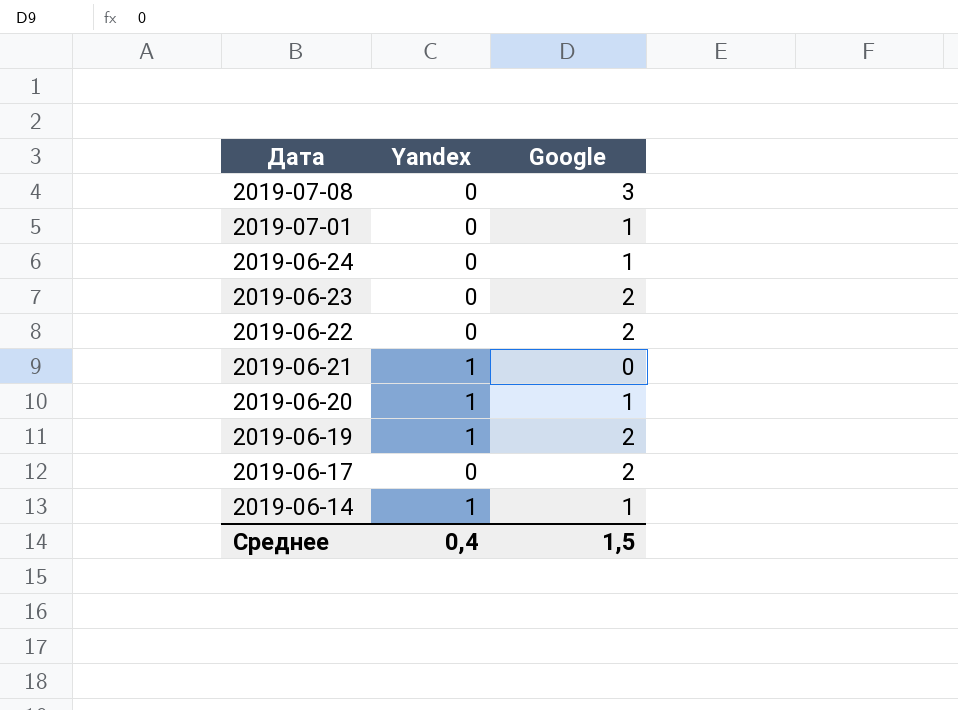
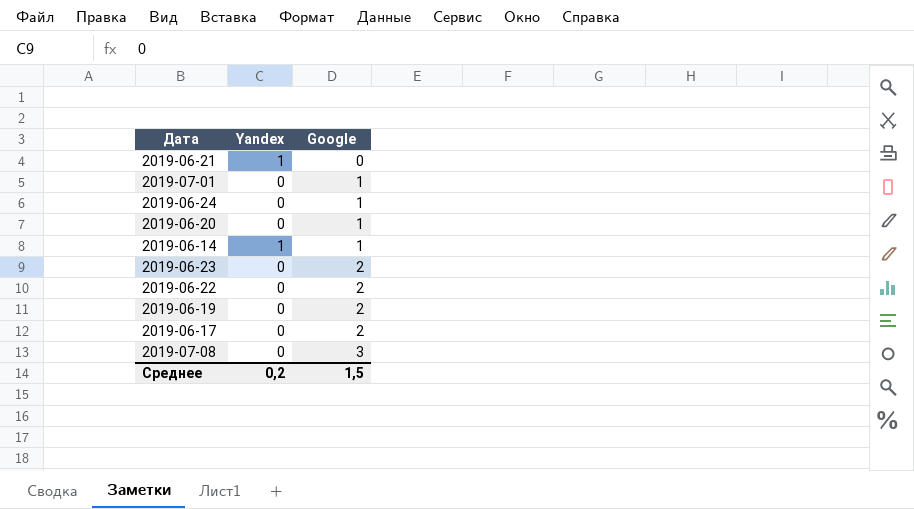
row order: Дата descending -> Google ascending
2019-06-20 | Yandex: 1 -> 0
2019-06-19 | Yandex: 1 -> 0
Среднее | Yandex: 0,4 -> 0,2

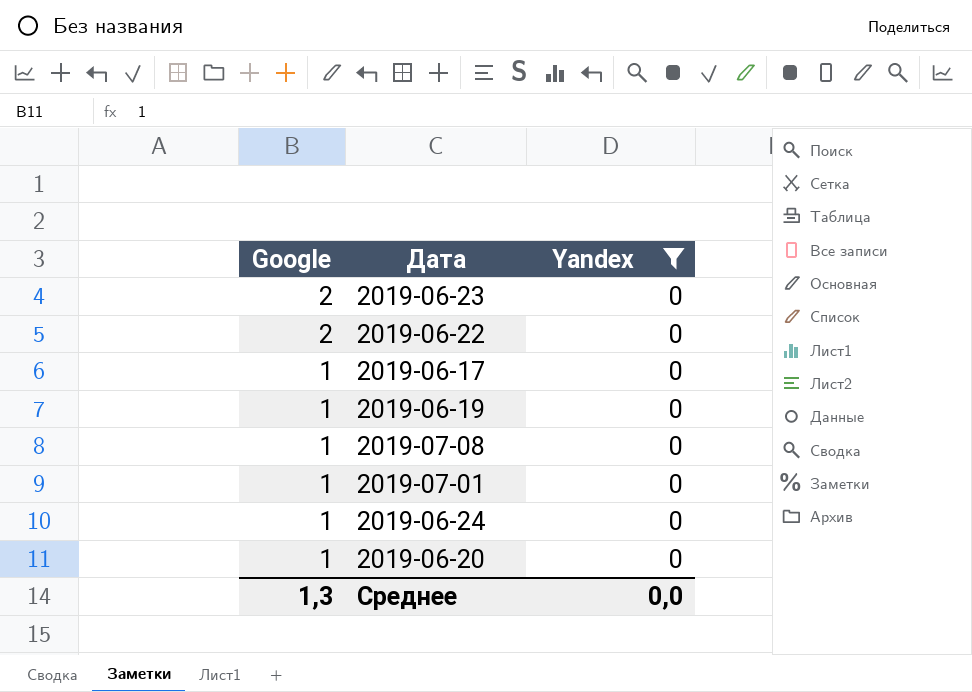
filter: none -> Yandex = 0
row order: Google ascending -> Google descending
column Google | position: 3 -> 1
2019-06-17 | Google: 2 -> 1
2019-06-19 | Google: 2 -> 1
2019-07-08 | Google: 3 -> 1
Среднее | Google: 1,5 -> 1,3
Среднее | Yandex: 0,2 -> 0,0

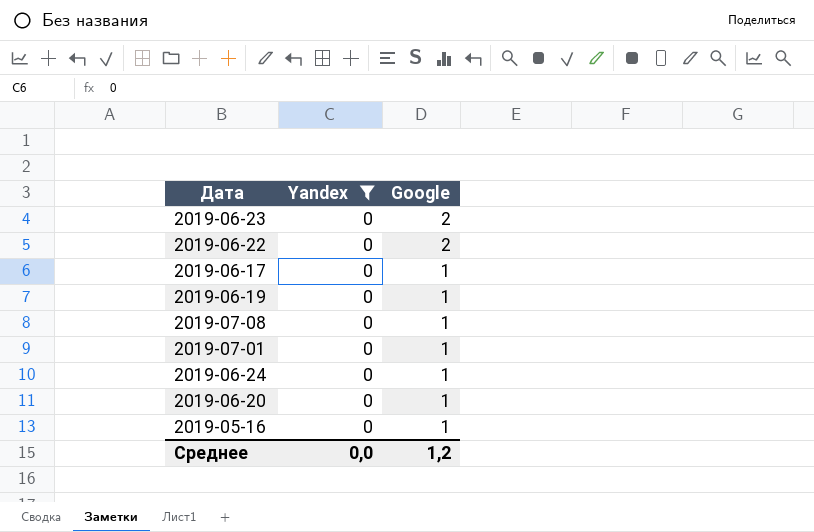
column Google | position: 1 -> 3
row 2019-05-16: none -> 0 | 1
Среднее | Google: 1,3 -> 1,2

